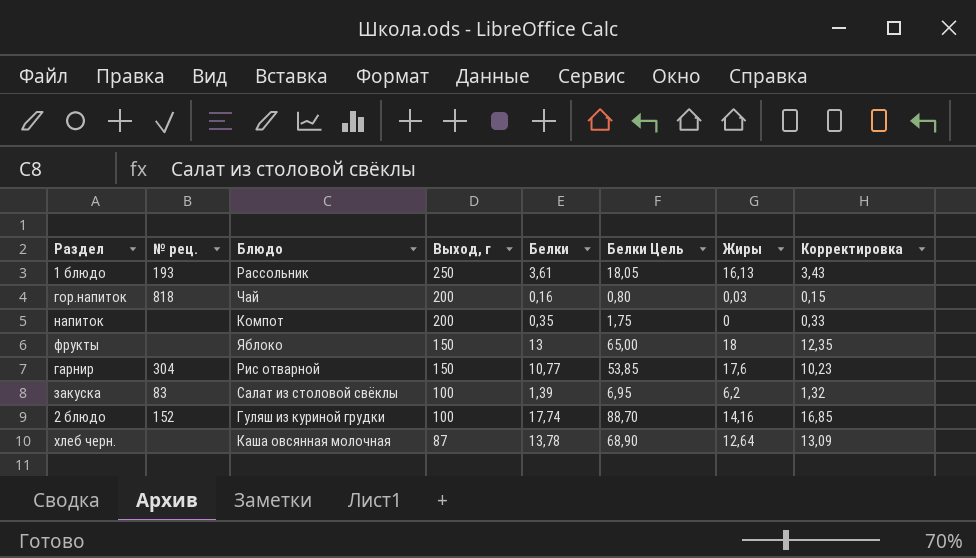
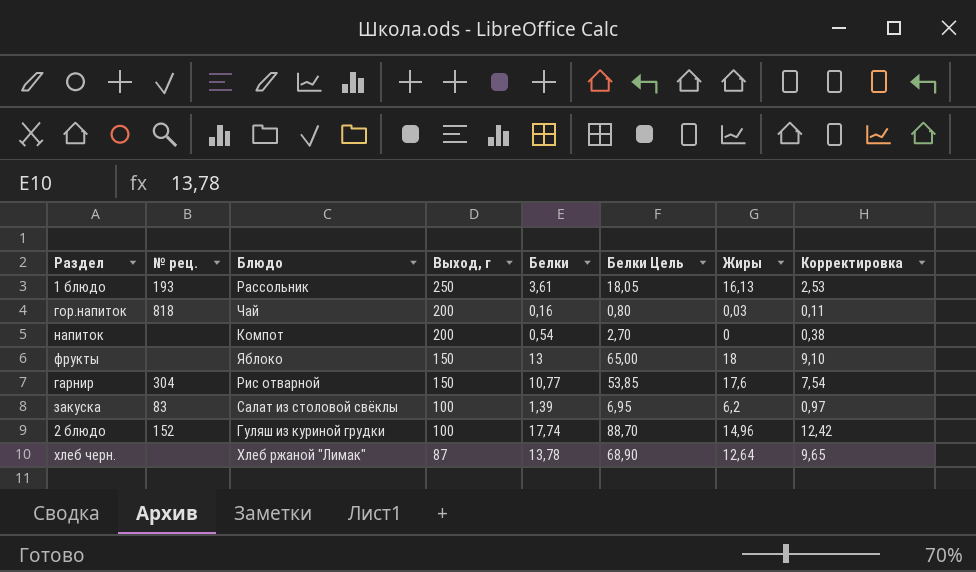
column Корректировка | formula: [Белки] * 0,95 -> [Белки] * 0,7
напиток | Белки: 0,35 -> 0,54
напиток | Белки Цель: 1,75 -> 2,70
2 блюдо | Жиры: 14,16 -> 14,96
хлеб черн. | Блюдо: Каша овсянная молочная -> Хлеб ржаной "Лимак"

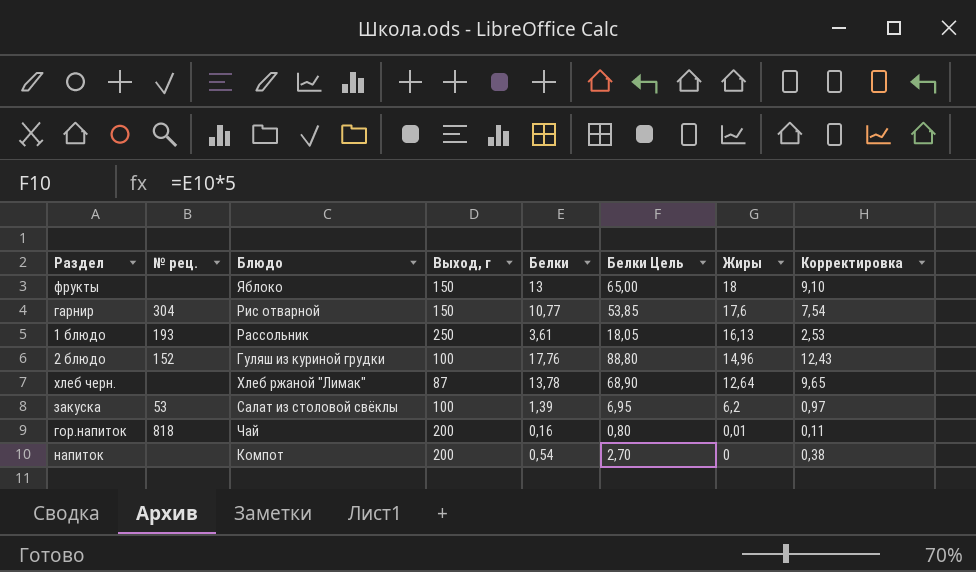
row order: Выход, г descending -> Жиры descending
2 блюдо | Белки: 17,74 -> 17,76
2 блюдо | Белки Цель: 88,70 -> 88,80
2 блюдо | Корректировка: 12,42 -> 12,43
закуска | № рец.: 83 -> 53
гор.напиток | Жиры: 0,03 -> 0,01

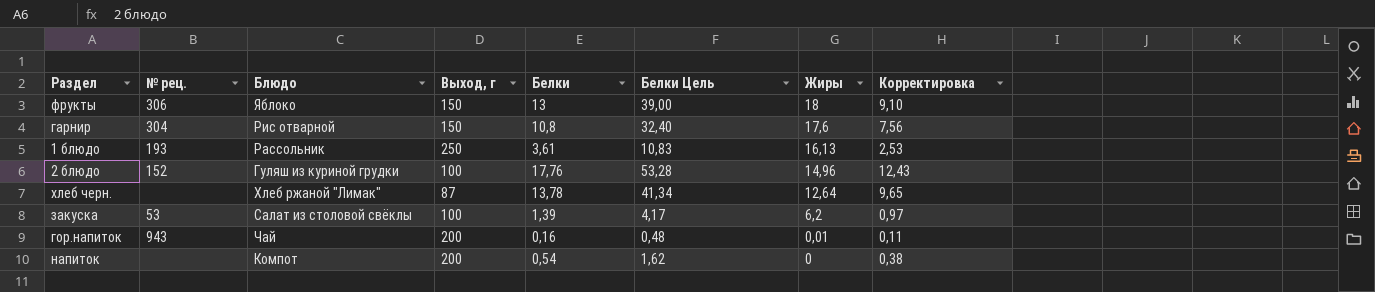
column Белки Цель | formula: [Белки] * 5 -> [Белки] * 3
фрукты | № рец.: none -> 306
гарнир | Белки: 10,77 -> 10,8
гарнир | Корректировка: 7,54 -> 7,56
гор.напиток | № рец.: 818 -> 943

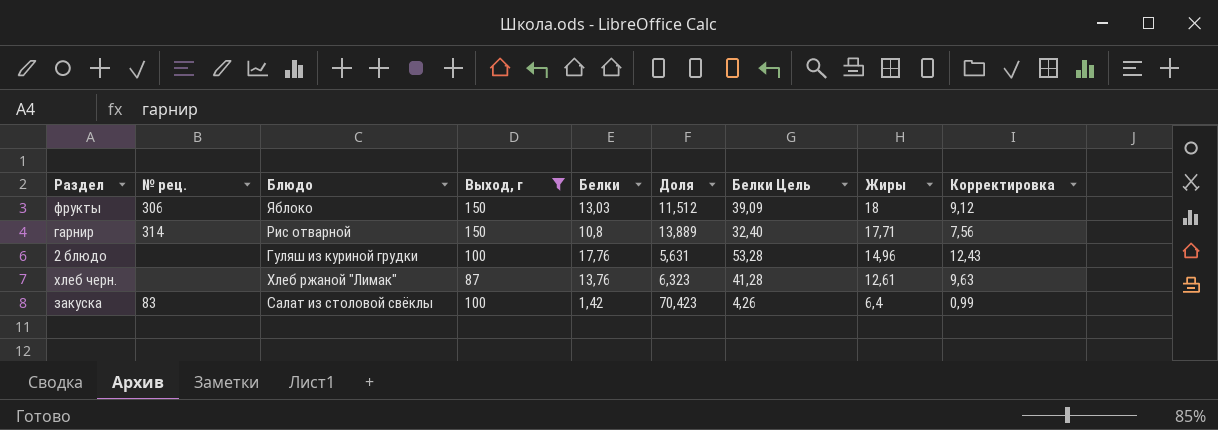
filter: none -> Выход, г <= 150
column Доля | formula: none -> [Выход, г] / [Белки]
фрукты | Белки: 13 -> 13,03
фрукты | Белки Цель: 39,00 -> 39,09
фрукты | Корректировка: 9,10 -> 9,12
гарнир | № рец.: 304 -> 314
гарнир | Жиры: 17,6 -> 17,71
2 блюдо | № рец.: 152 -> none
хлеб черн. | Белки: 13,78 -> 13,76
хлеб черн. | Белки Цель: 41,34 -> 41,28
хлеб черн. | Жиры: 12,64 -> 12,61
хлеб черн. | Корректировка: 9,65 -> 9,63
закуска | № рец.: 53 -> 83
закуска | Белки: 1,39 -> 1,42
закуска | Белки Цель: 4,17 -> 4,26
закуска | Жиры: 6,2 -> 6,4
закуска | Корректировка: 0,97 -> 0,99

